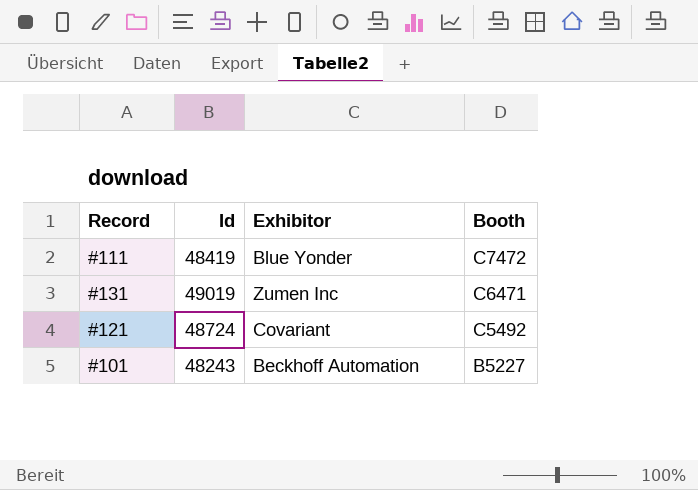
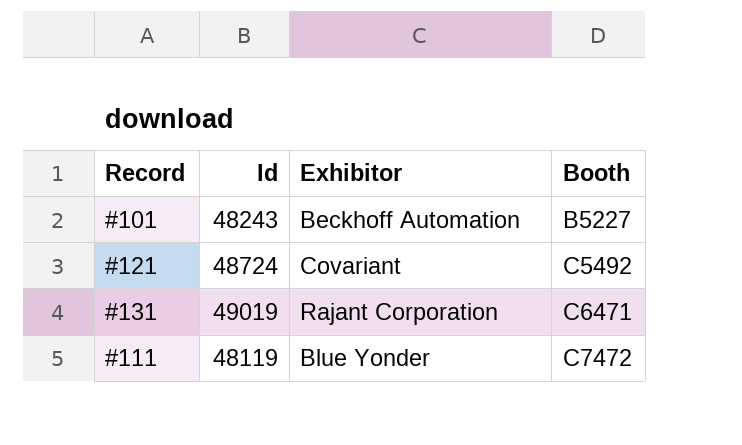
row order: Booth descending -> Booth ascending
#131 | Exhibitor: Zumen Inc -> Rajant Corporation
#111 | Id: 48419 -> 48119

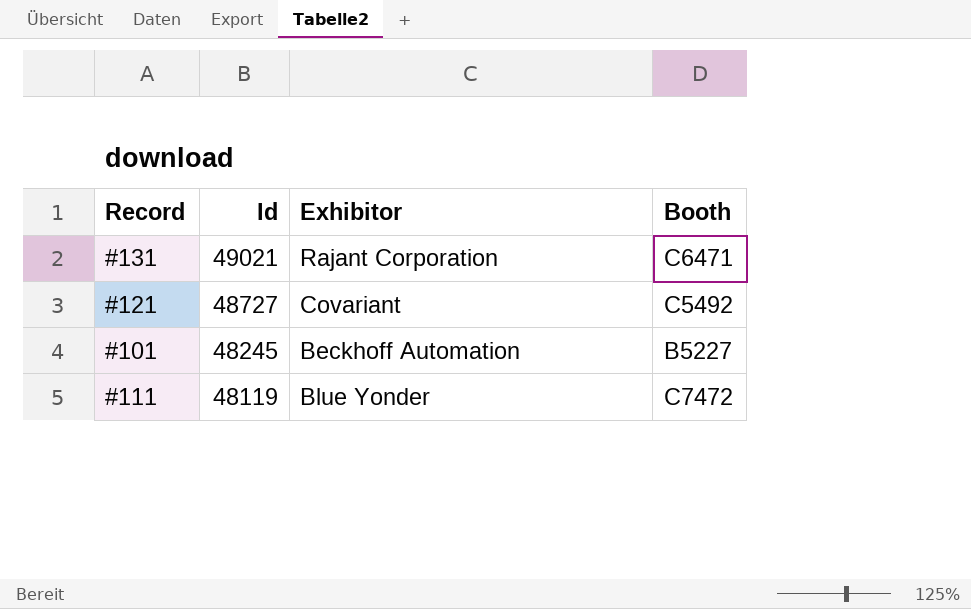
row order: Booth ascending -> Id descending
#131 | Id: 49019 -> 49021
#121 | Id: 48724 -> 48727
#101 | Id: 48243 -> 48245

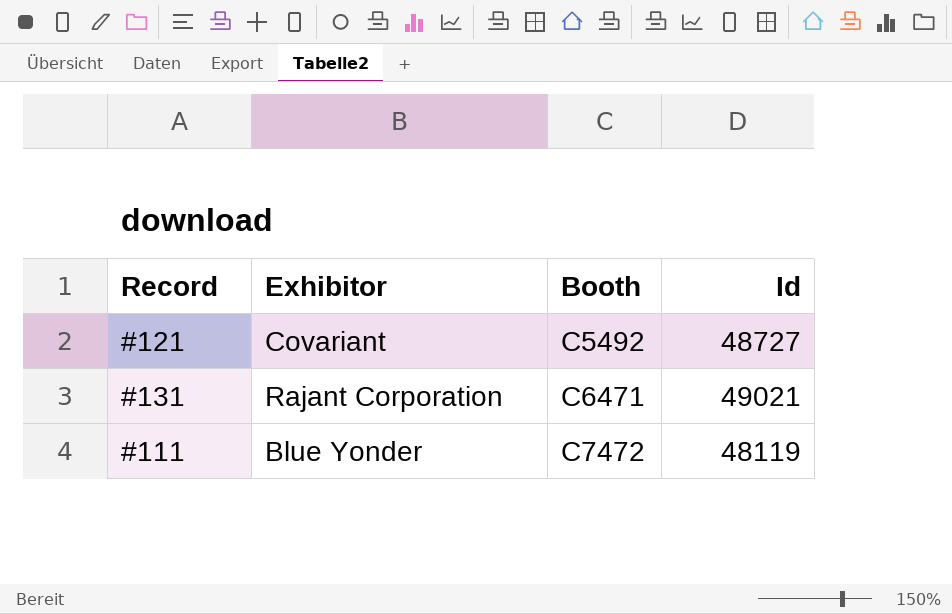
row order: Id descending -> Booth ascending
column Id | position: 2 -> 4
row #101: 48245 | Beckhoff Automation | B5227 -> none

